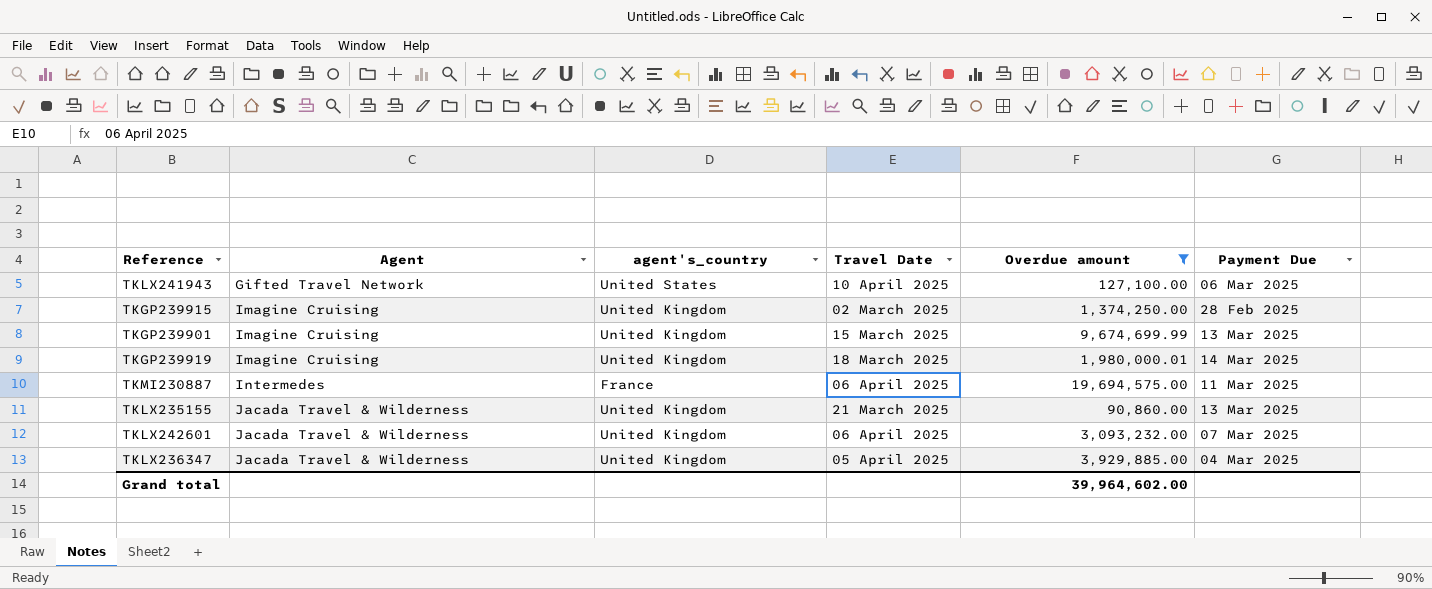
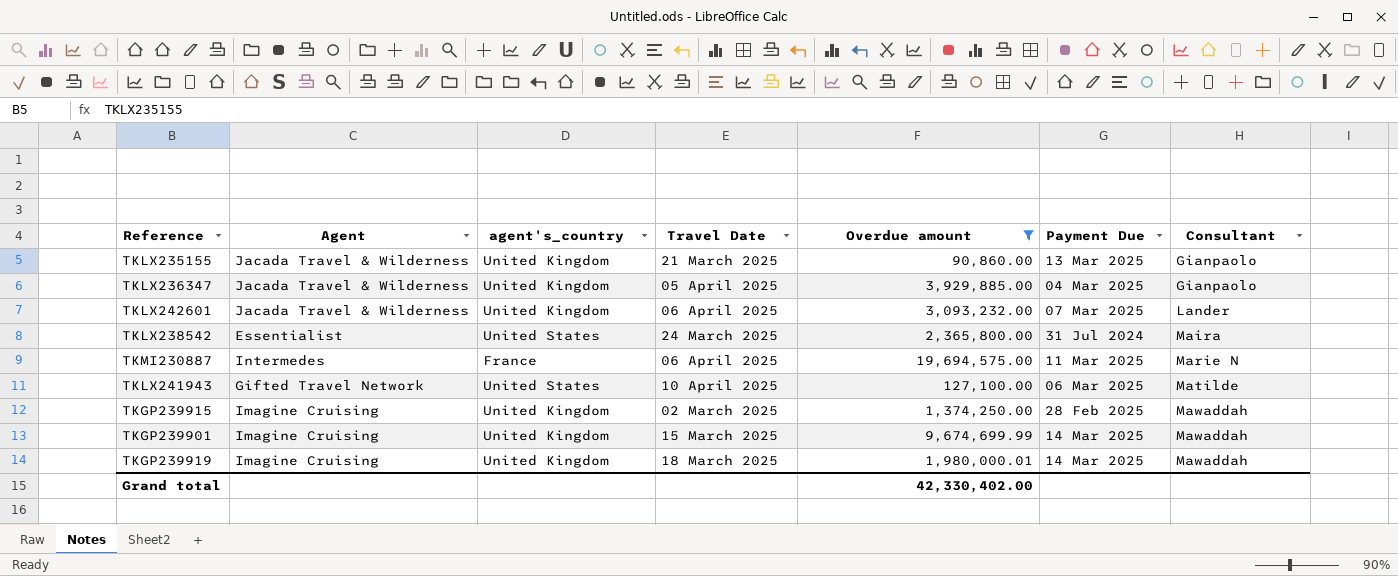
row order: Agent ascending -> Consultant ascending
column Consultant | position: none -> 7
row TKLX238542: none -> Essentialist | United States | 24 March 2025 | 2,365,800.00 | 31 Jul 2024 | Maira
TKGP239901 | Payment Due: 13 Mar 2025 -> 14 Mar 2025
Grand total | Overdue amount: 39,964,602.00 -> 42,330,402.00

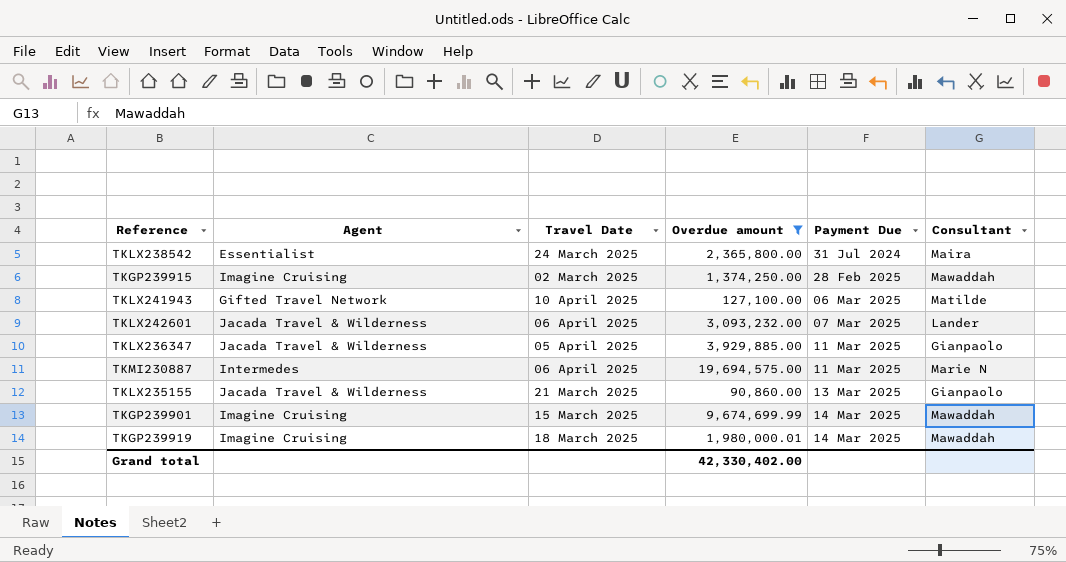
row order: Consultant ascending -> Payment Due ascending
column agent's_country | position: 3 -> none
TKLX236347 | Payment Due: 04 Mar 2025 -> 11 Mar 2025

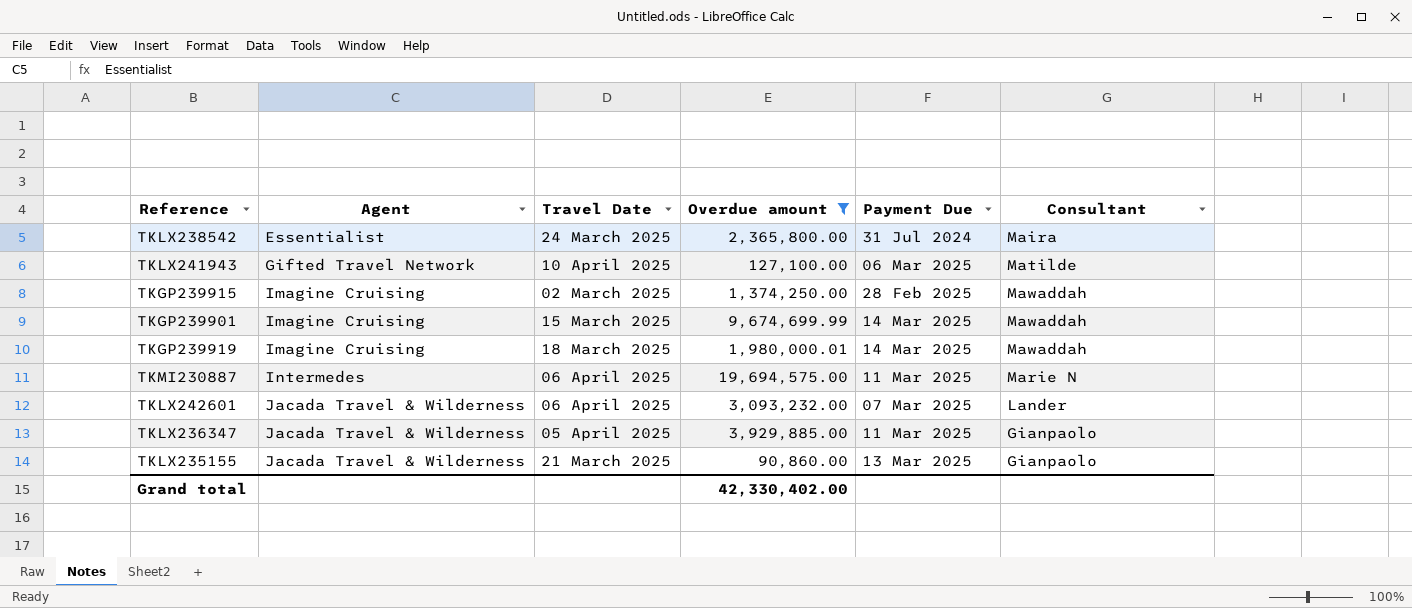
row order: Payment Due ascending -> Agent ascending

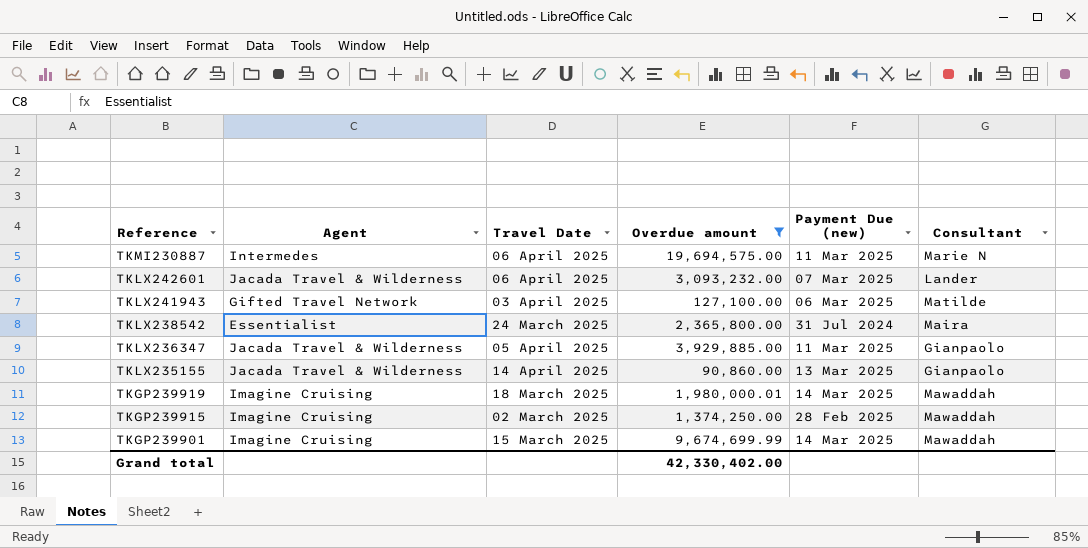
row order: Agent ascending -> Reference descending
column name: Payment Due -> Payment Due (new)
TKLX241943 | Travel Date: 10 April 2025 -> 03 April 2025
TKLX235155 | Travel Date: 21 March 2025 -> 14 April 2025

